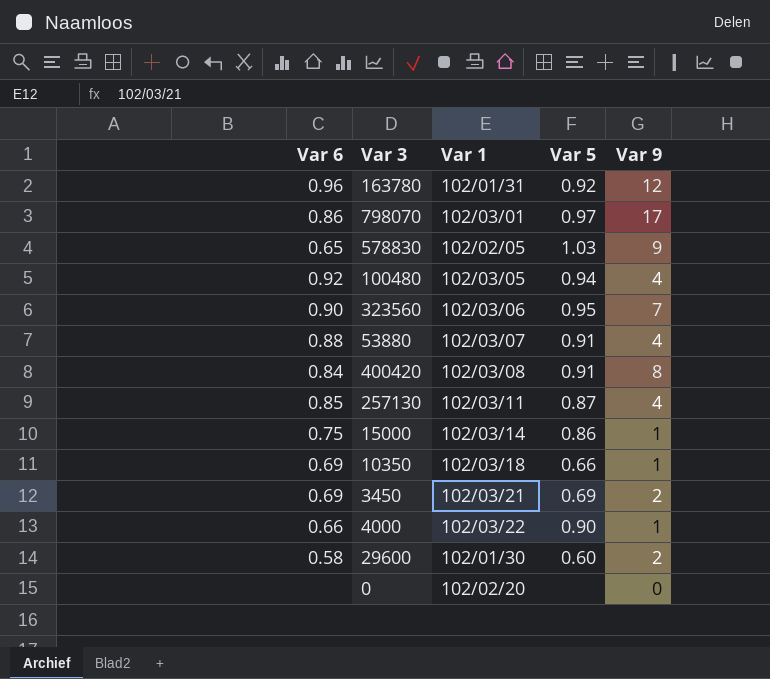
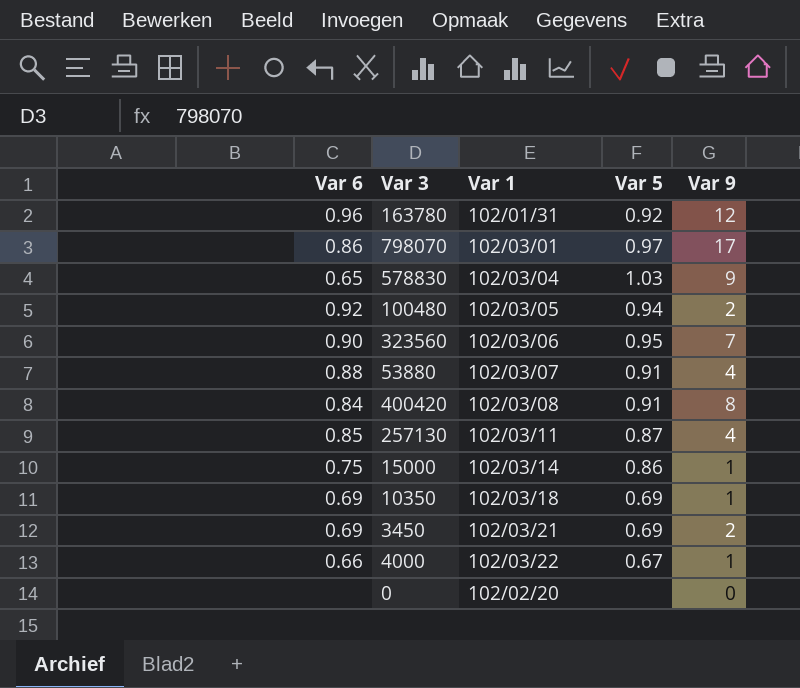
row 29600: 0.58 | 102/01/30 | 0.60 | 2 -> none
578830 | Var 1: 102/02/05 -> 102/03/04
100480 | Var 9: 4 -> 2
10350 | Var 5: 0.66 -> 0.69
4000 | Var 5: 0.90 -> 0.67

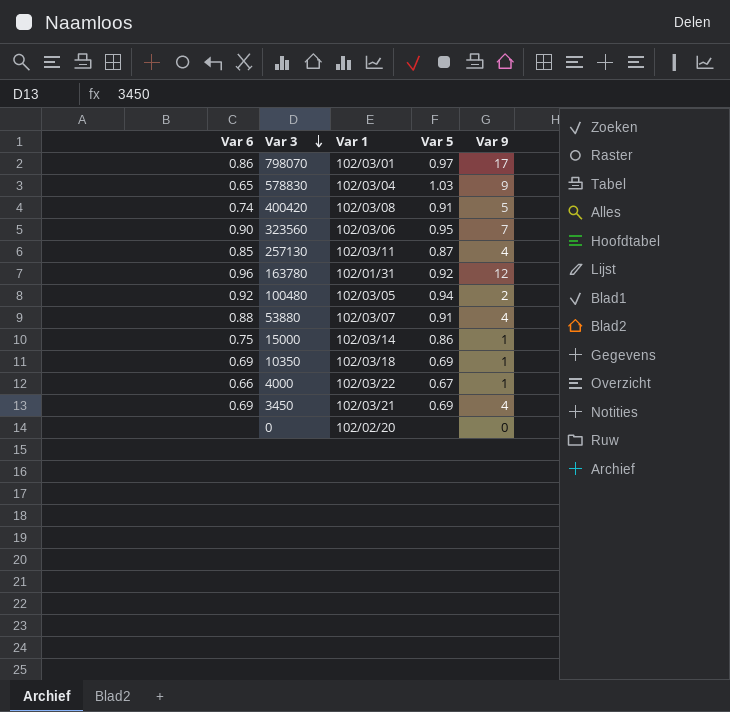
row order: none -> Var 3 descending
400420 | Var 6: 0.84 -> 0.74
400420 | Var 9: 8 -> 5
3450 | Var 9: 2 -> 4

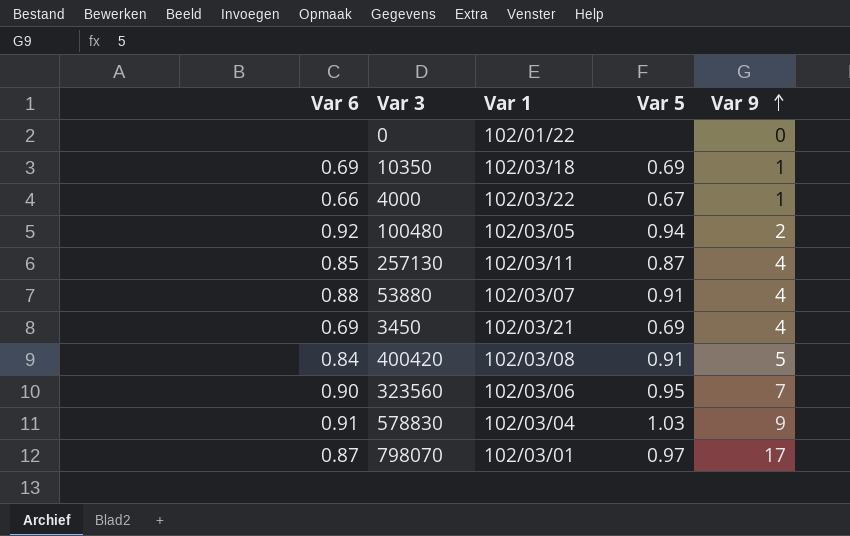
row order: Var 3 descending -> Var 9 ascending
row 163780: 0.96 | 102/01/31 | 0.92 | 12 -> none
row 15000: 0.75 | 102/03/14 | 0.86 | 1 -> none
0 | Var 1: 102/02/20 -> 102/01/22
400420 | Var 6: 0.74 -> 0.84
578830 | Var 6: 0.65 -> 0.91
798070 | Var 6: 0.86 -> 0.87

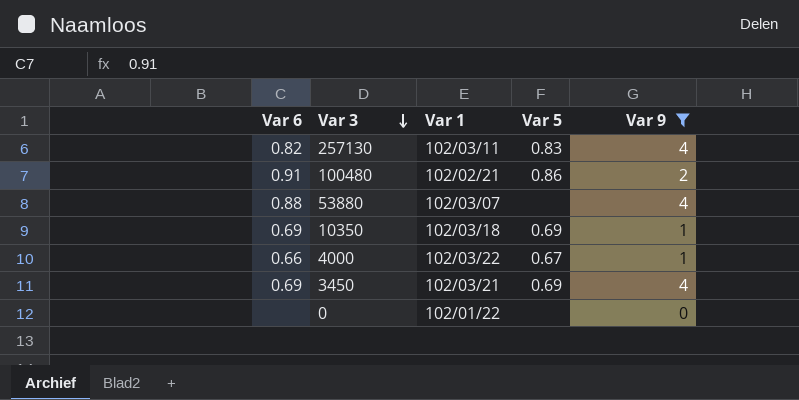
filter: none -> Var 9 <= 4
row order: Var 9 ascending -> Var 3 descending
257130 | Var 6: 0.85 -> 0.82
257130 | Var 5: 0.87 -> 0.83
100480 | Var 6: 0.92 -> 0.91
100480 | Var 1: 102/03/05 -> 102/02/21
100480 | Var 5: 0.94 -> 0.86
53880 | Var 5: 0.91 -> none

